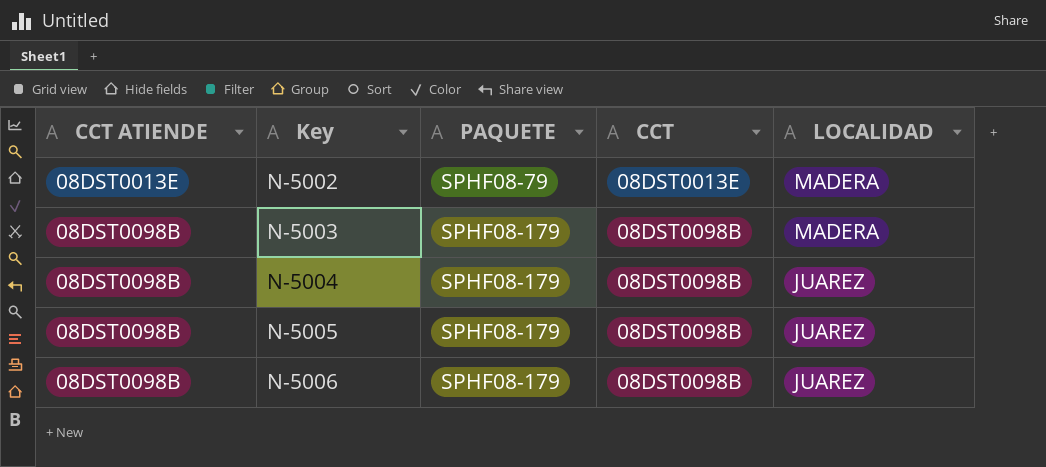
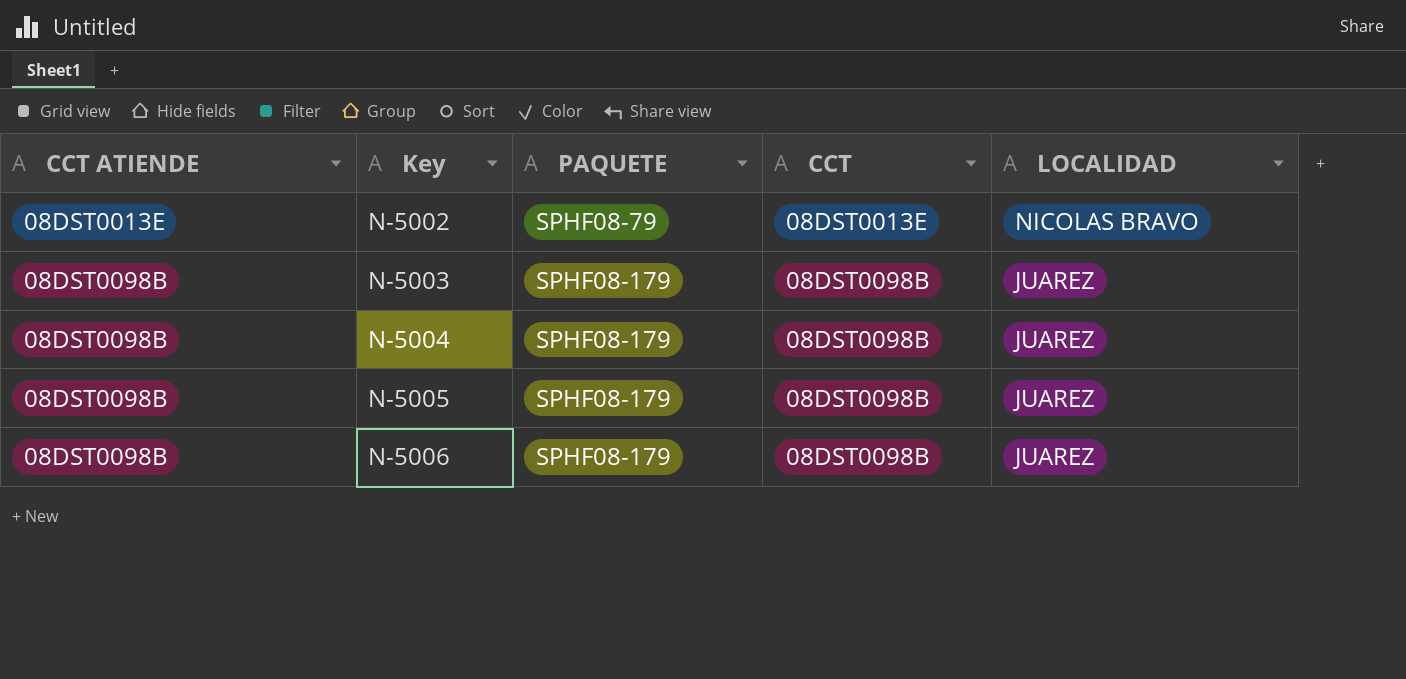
N-5002 | LOCALIDAD: MADERA -> NICOLAS BRAVO
N-5003 | LOCALIDAD: MADERA -> JUAREZ

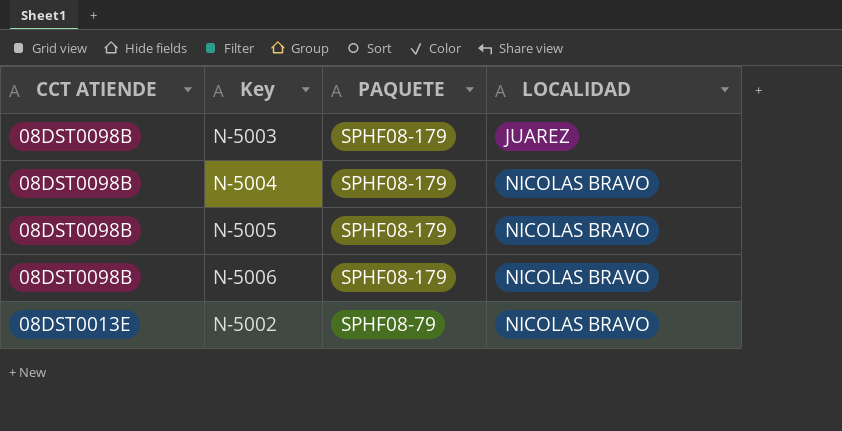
row order: CCT ATIENDE ascending -> CCT ATIENDE descending
column CCT | position: 4 -> none
N-5004 | LOCALIDAD: JUAREZ -> NICOLAS BRAVO
N-5005 | LOCALIDAD: JUAREZ -> NICOLAS BRAVO
N-5006 | LOCALIDAD: JUAREZ -> NICOLAS BRAVO

